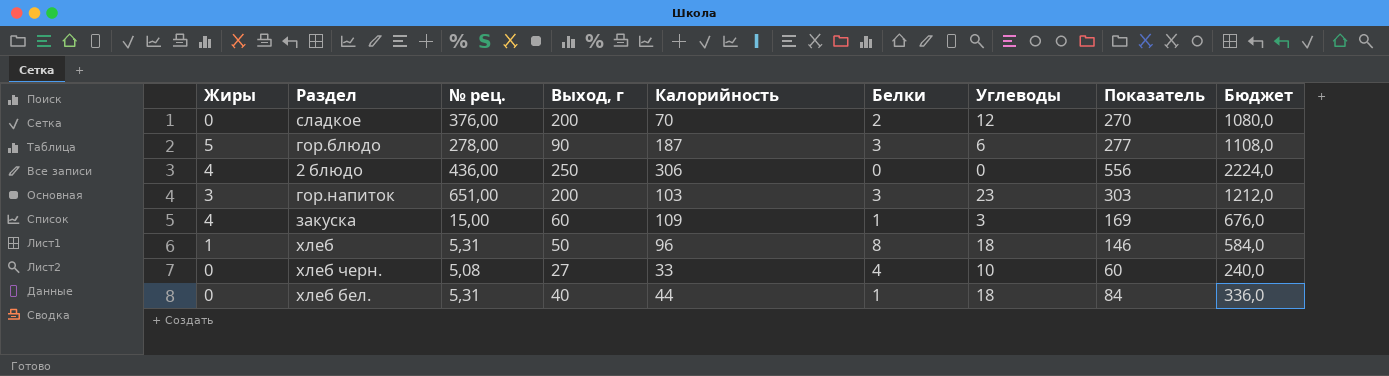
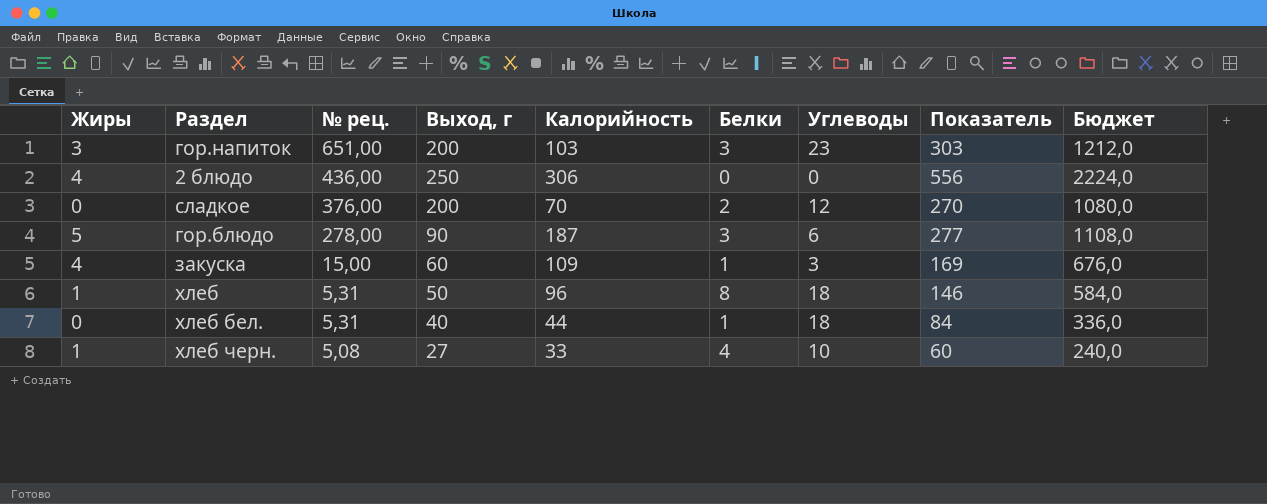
row order: none -> № рец. descending
хлеб черн. | Жиры: 0 -> 1

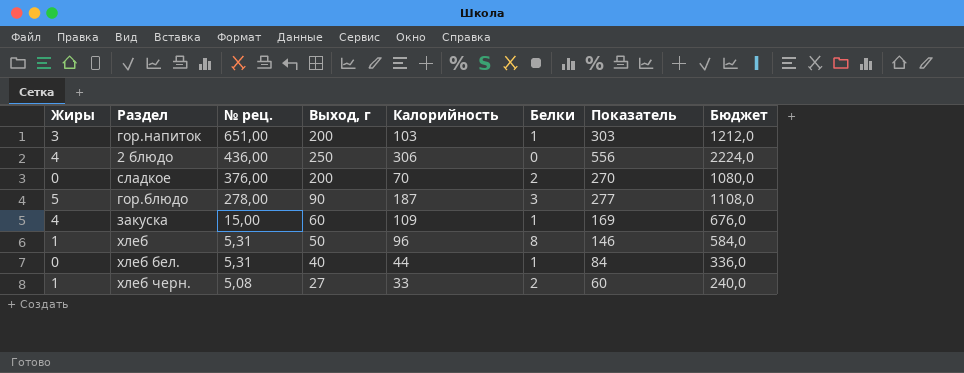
column Углеводы | position: 7 -> none
гор.напиток | Белки: 3 -> 1
хлеб черн. | Белки: 4 -> 2

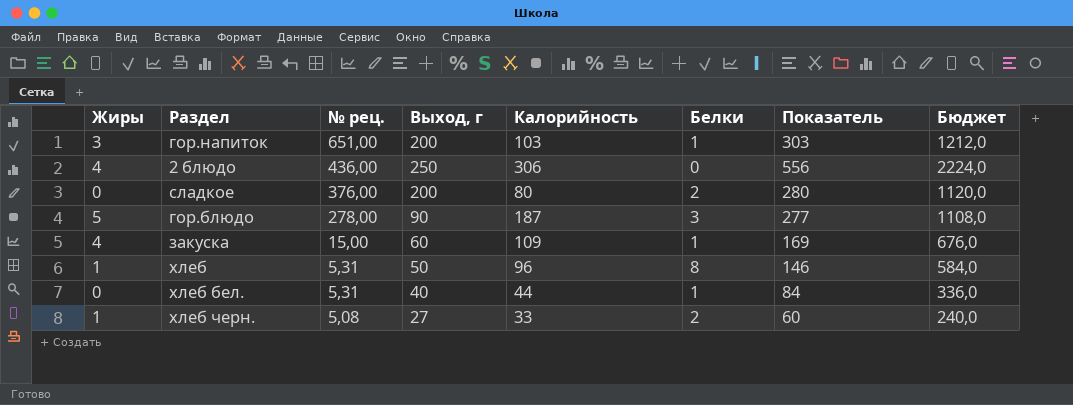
сладкое | Калорийность: 70 -> 80
сладкое | Показатель: 270 -> 280
сладкое | Бюджет: 1080,0 -> 1120,0

